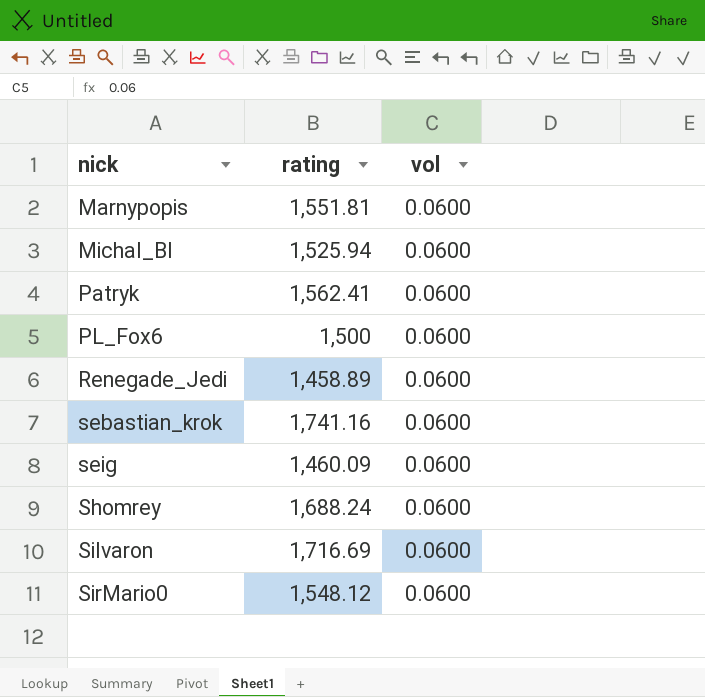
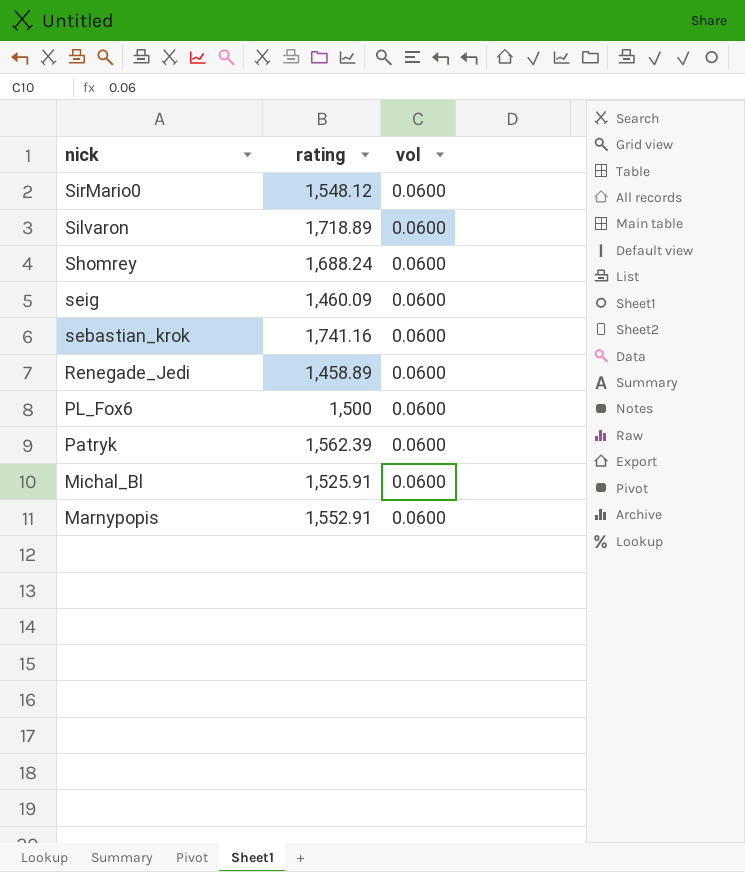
row order: nick ascending -> nick descending
Silvaron | rating: 1,716.69 -> 1,718.89
Patryk | rating: 1,562.41 -> 1,562.39
Michal_Bl | rating: 1,525.94 -> 1,525.91
Marnypopis | rating: 1,551.81 -> 1,552.91

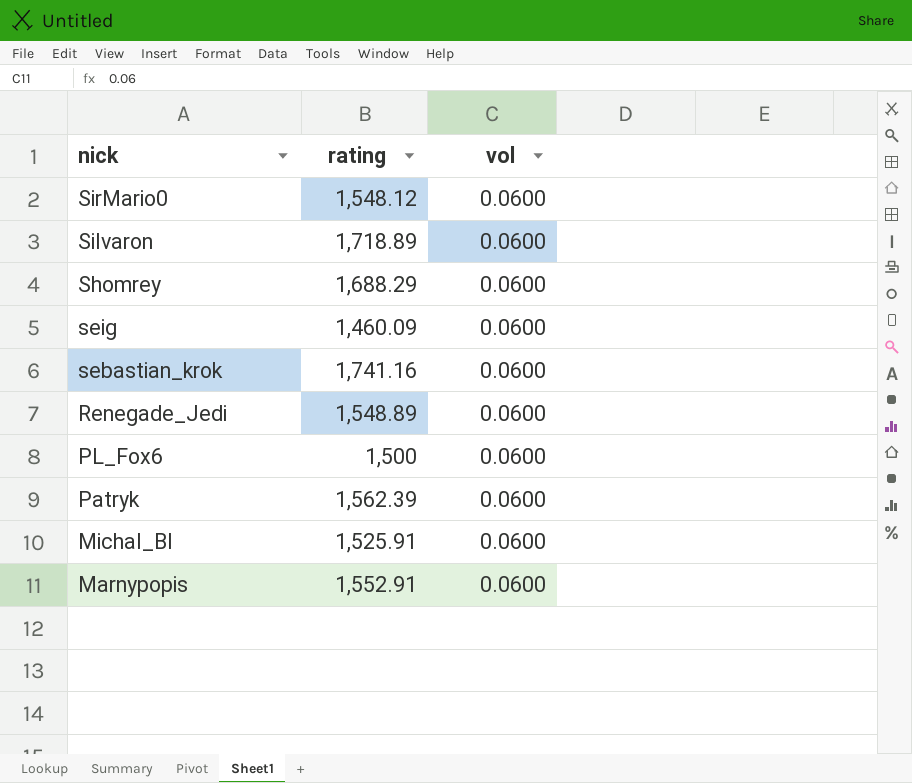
Shomrey | rating: 1,688.24 -> 1,688.29
Renegade_Jedi | rating: 1,458.89 -> 1,548.89

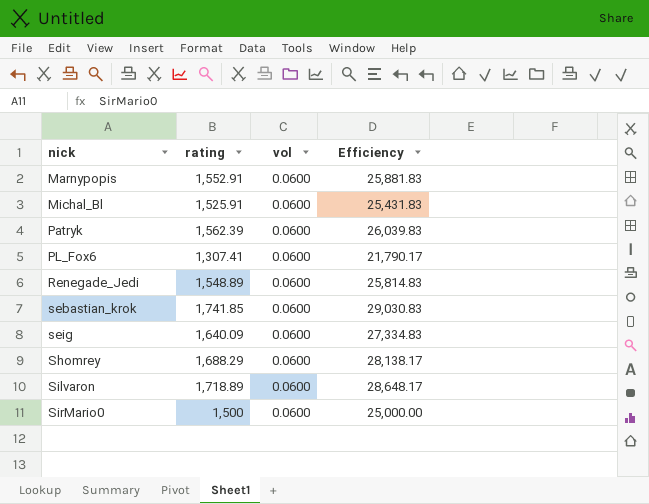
row order: nick descending -> nick ascending
column Efficiency | formula: none -> [rating] / [vol]
PL_Fox6 | rating: 1,500 -> 1,307.41
sebastian_krok | rating: 1,741.16 -> 1,741.85
seig | rating: 1,460.09 -> 1,640.09
SirMario0 | rating: 1,548.12 -> 1,500

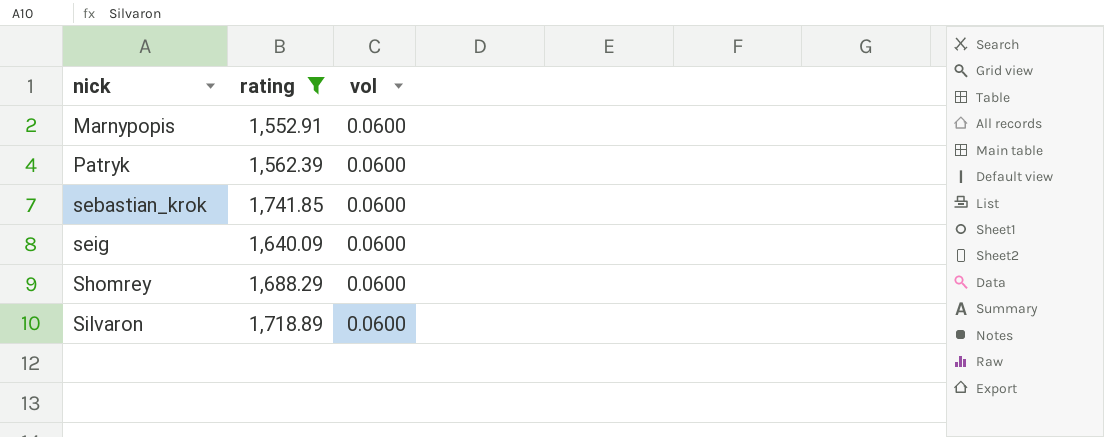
filter: none -> rating >= 1,552.91
column Efficiency | formula: [rating] / [vol] -> none

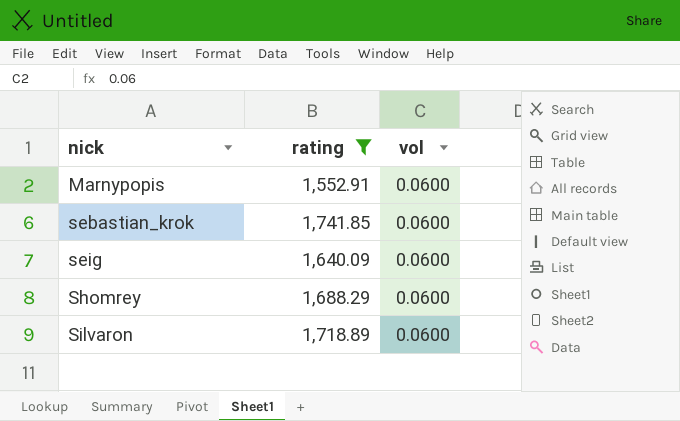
row Patryk: 1,562.39 | 0.0600 -> none

